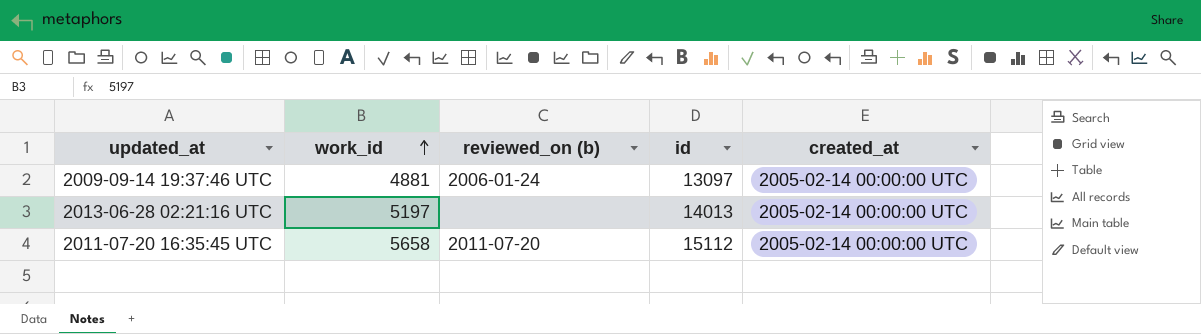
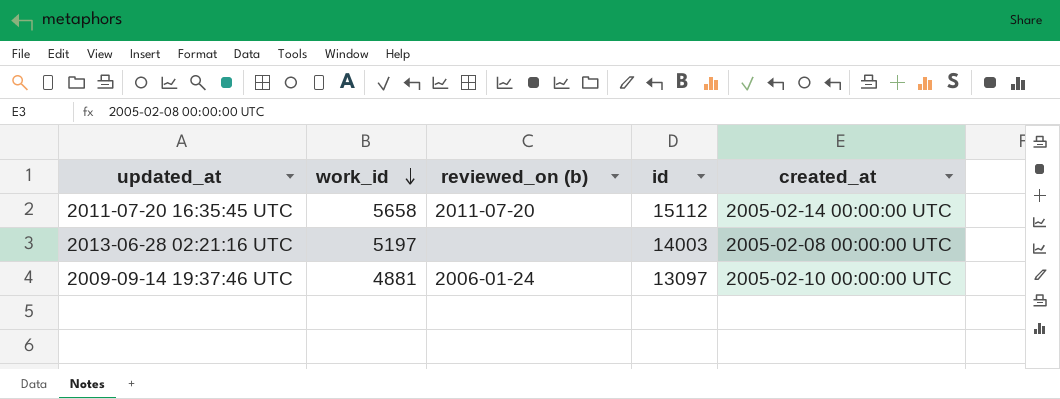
row order: work_id ascending -> work_id descending
2013-06-28 02:21:16 UTC | id: 14013 -> 14003
2013-06-28 02:21:16 UTC | created_at: 2005-02-14 00:00:00 UTC -> 2005-02-08 00:00:00 UTC
2009-09-14 19:37:46 UTC | created_at: 2005-02-14 00:00:00 UTC -> 2005-02-10 00:00:00 UTC

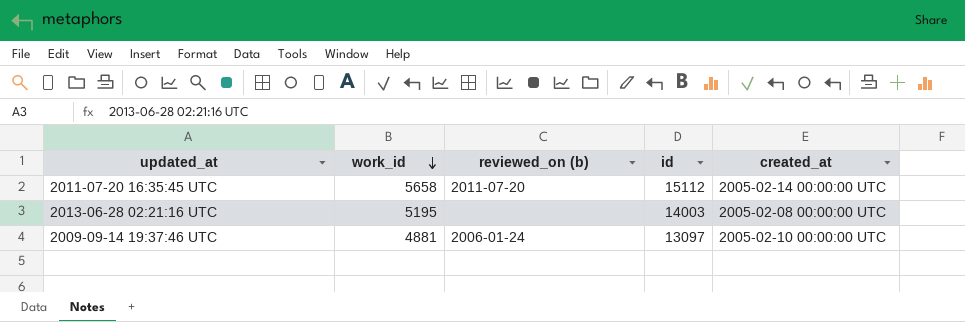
2013-06-28 02:21:16 UTC | work_id: 5197 -> 5195

